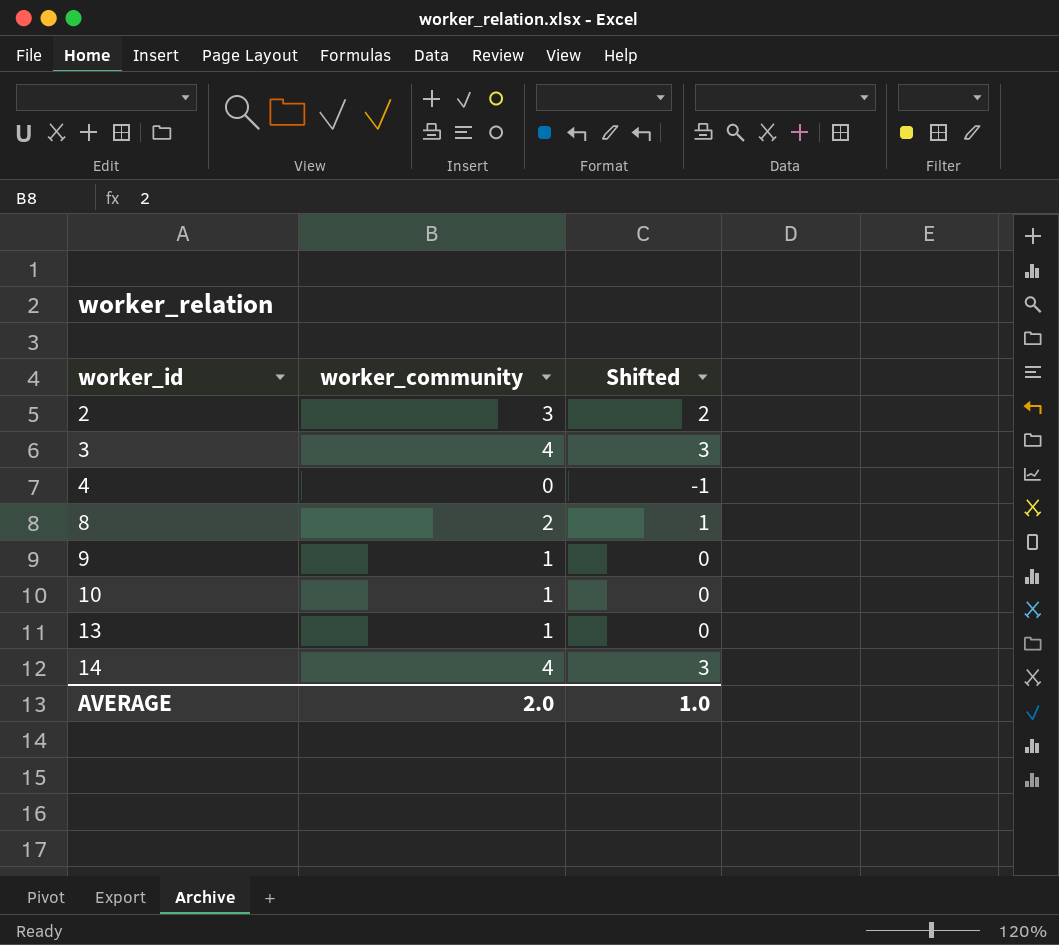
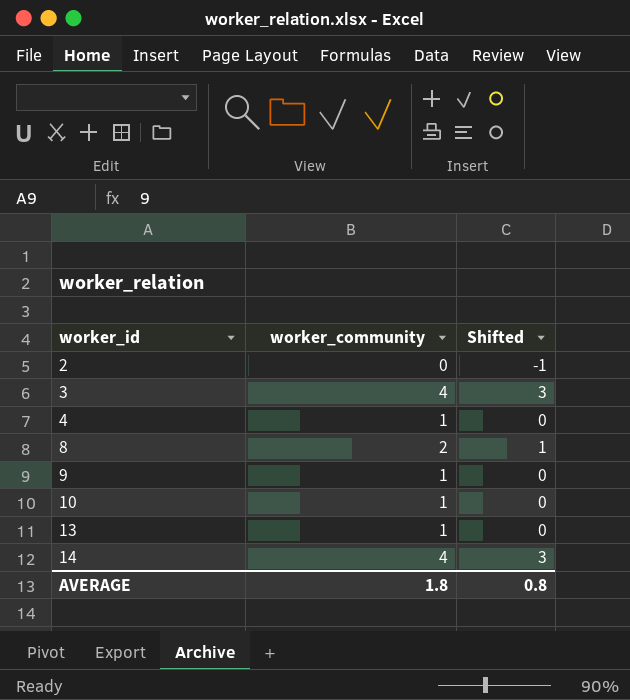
2 | worker_community: 3 -> 0
2 | Shifted: 2 -> -1
4 | worker_community: 0 -> 1
4 | Shifted: -1 -> 0
AVERAGE | worker_community: 2.0 -> 1.8
AVERAGE | Shifted: 1.0 -> 0.8

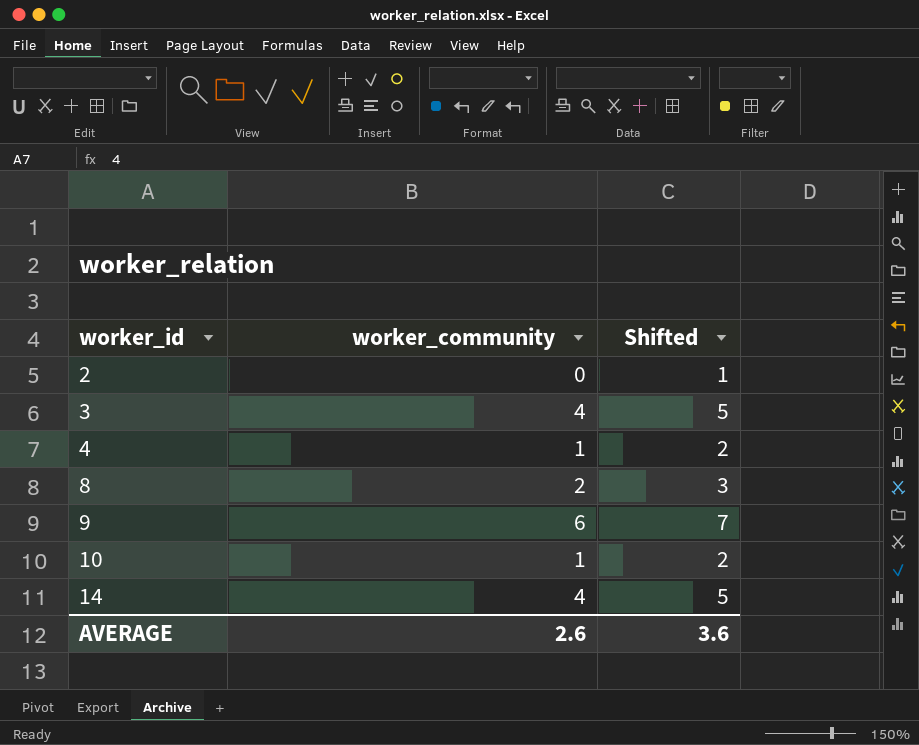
column Shifted | formula: [worker_community] - 1 -> [worker_community] + 1
row 13: 1 | 0 -> none
9 | worker_community: 1 -> 6
AVERAGE | worker_community: 1.8 -> 2.6
AVERAGE | Shifted: 0.8 -> 3.6

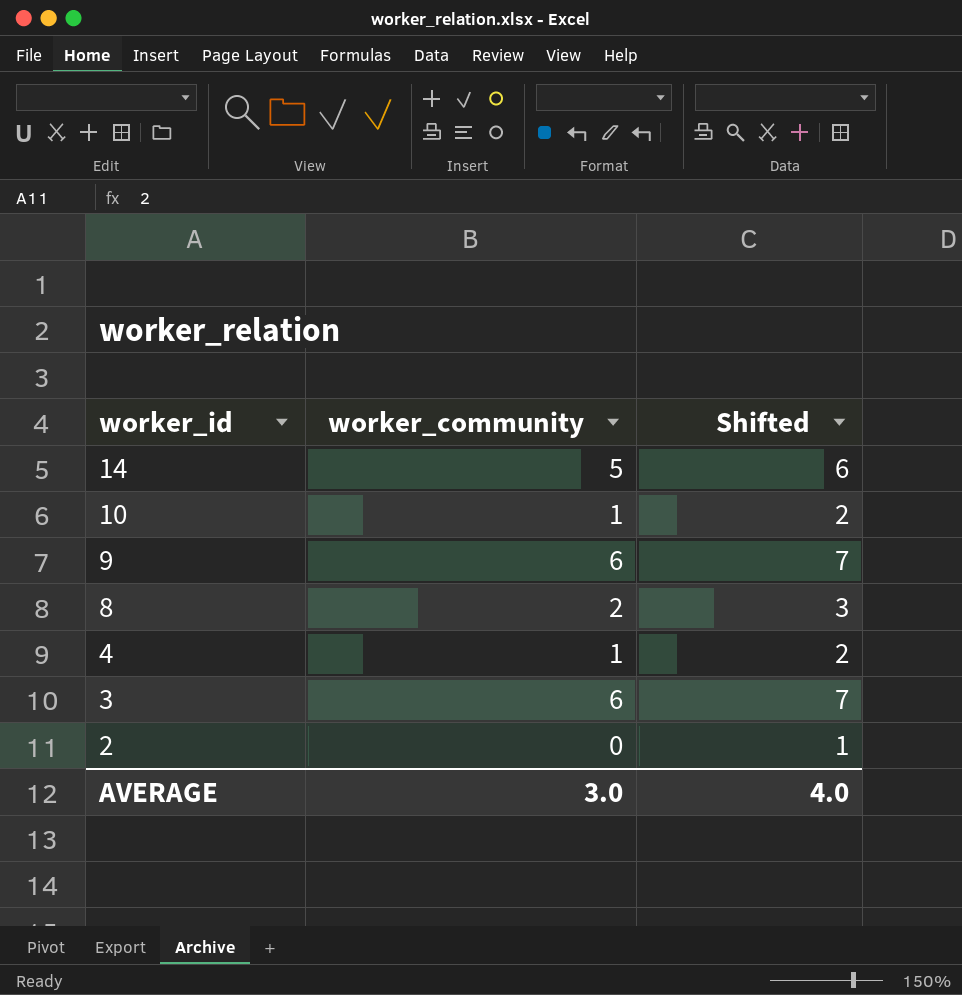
row order: worker_id ascending -> worker_id descending
14 | worker_community: 4 -> 5
14 | Shifted: 5 -> 6
3 | worker_community: 4 -> 6
3 | Shifted: 5 -> 7
AVERAGE | worker_community: 2.6 -> 3.0
AVERAGE | Shifted: 3.6 -> 4.0

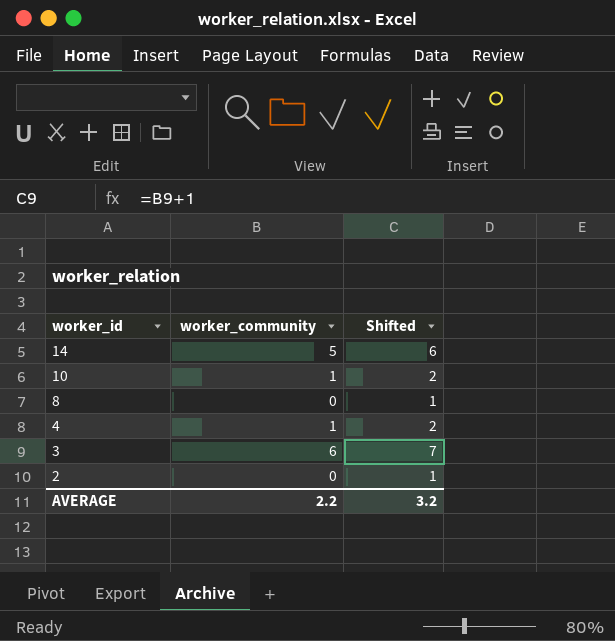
row 9: 6 | 7 -> none
8 | worker_community: 2 -> 0
8 | Shifted: 3 -> 1
AVERAGE | worker_community: 3.0 -> 2.2
AVERAGE | Shifted: 4.0 -> 3.2

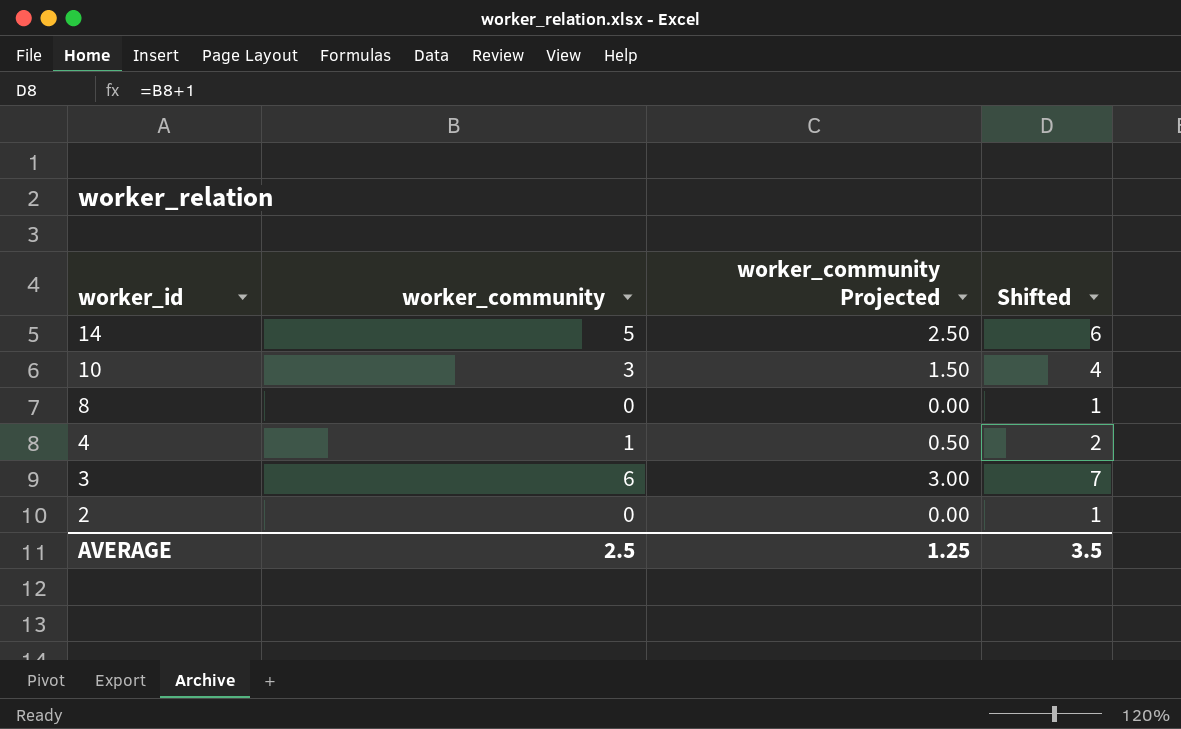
column worker_community Projected | formula: none -> [worker_community] * 0.5
10 | worker_community: 1 -> 3
10 | Shifted: 2 -> 4
AVERAGE | worker_community: 2.2 -> 2.5
AVERAGE | Shifted: 3.2 -> 3.5

